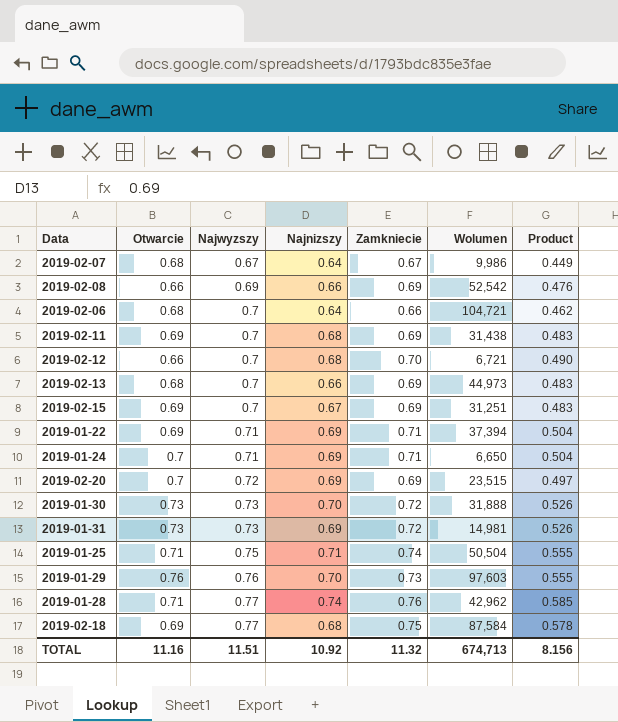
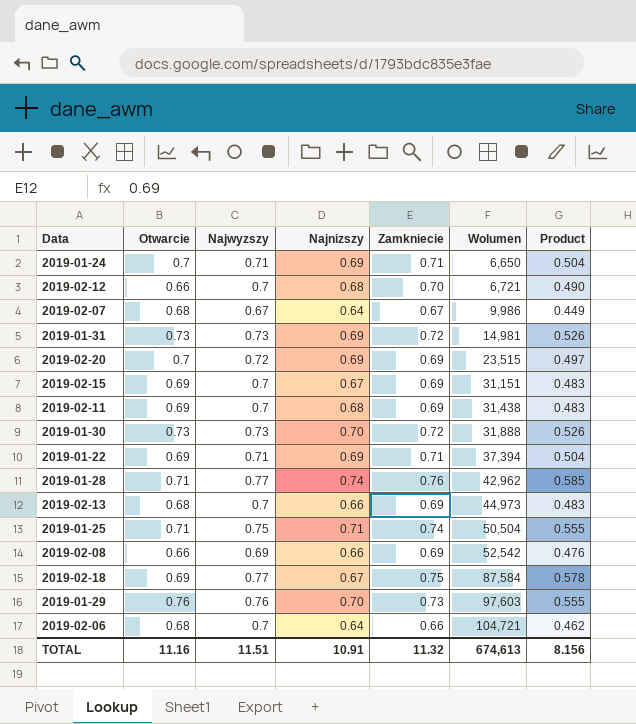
row order: Najwyzszy ascending -> Wolumen ascending
2019-02-15 | Wolumen: 31,251 -> 31,151
2019-02-18 | Najnizszy: 0.68 -> 0.67
TOTAL | Najnizszy: 10.92 -> 10.91
TOTAL | Wolumen: 674,713 -> 674,613

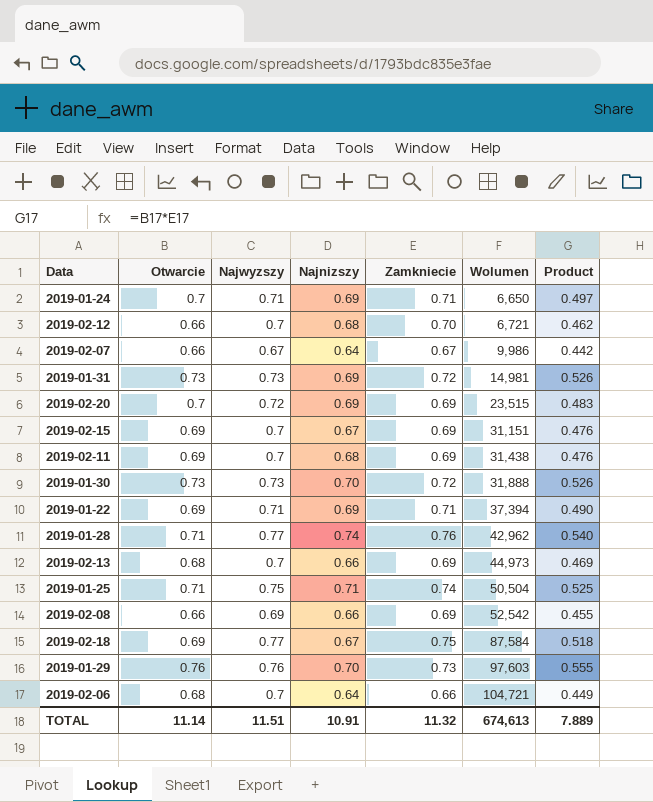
column Product | formula: [Najwyzszy] * [Zamkniecie] -> [Otwarcie] * [Zamkniecie]
2019-02-07 | Otwarcie: 0.68 -> 0.66
TOTAL | Otwarcie: 11.16 -> 11.14
TOTAL | Product: 8.156 -> 7.889

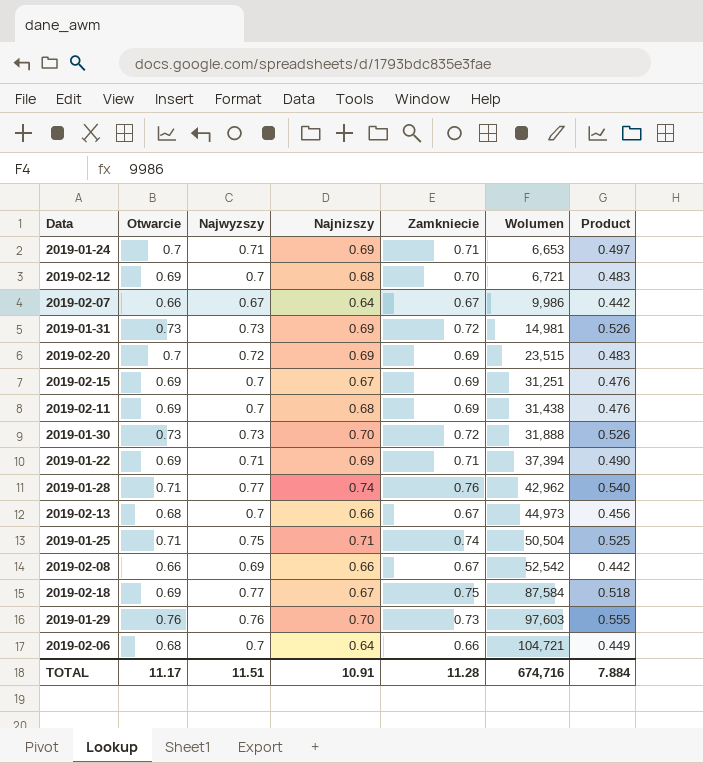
2019-01-24 | Wolumen: 6,650 -> 6,653
2019-02-12 | Otwarcie: 0.66 -> 0.69
2019-02-12 | Product: 0.462 -> 0.483
2019-02-15 | Wolumen: 31,151 -> 31,251
2019-02-13 | Zamkniecie: 0.69 -> 0.67
2019-02-13 | Product: 0.469 -> 0.456
2019-02-08 | Zamkniecie: 0.69 -> 0.67
2019-02-08 | Product: 0.455 -> 0.442
TOTAL | Otwarcie: 11.14 -> 11.17
TOTAL | Zamkniecie: 11.32 -> 11.28
TOTAL | Wolumen: 674,613 -> 674,716
TOTAL | Product: 7.889 -> 7.884

